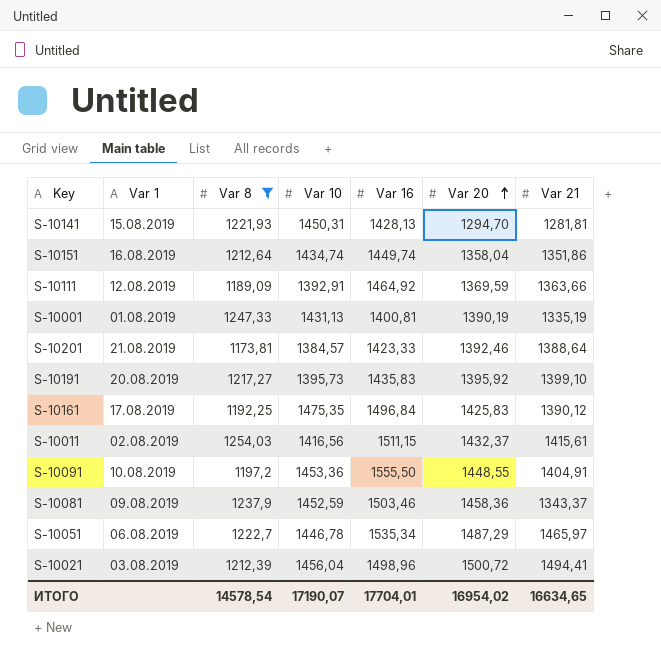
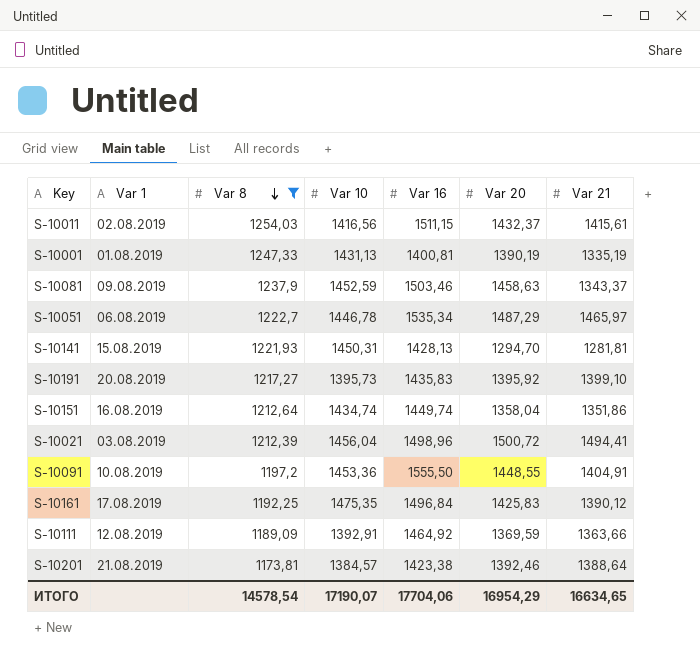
row order: Var 20 ascending -> Var 8 descending
S-10081 | Var 20: 1458,36 -> 1458,63
S-10201 | Var 16: 1423,33 -> 1423,38
ИТОГО | Var 16: 17704,01 -> 17704,06
ИТОГО | Var 20: 16954,02 -> 16954,29

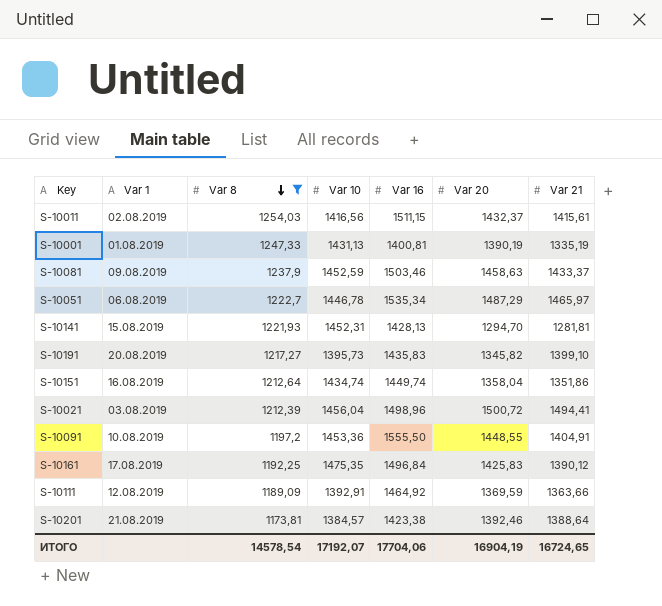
S-10081 | Var 21: 1343,37 -> 1433,37
S-10141 | Var 10: 1450,31 -> 1452,31
S-10191 | Var 20: 1395,92 -> 1345,82
ИТОГО | Var 10: 17190,07 -> 17192,07
ИТОГО | Var 20: 16954,29 -> 16904,19
ИТОГО | Var 21: 16634,65 -> 16724,65

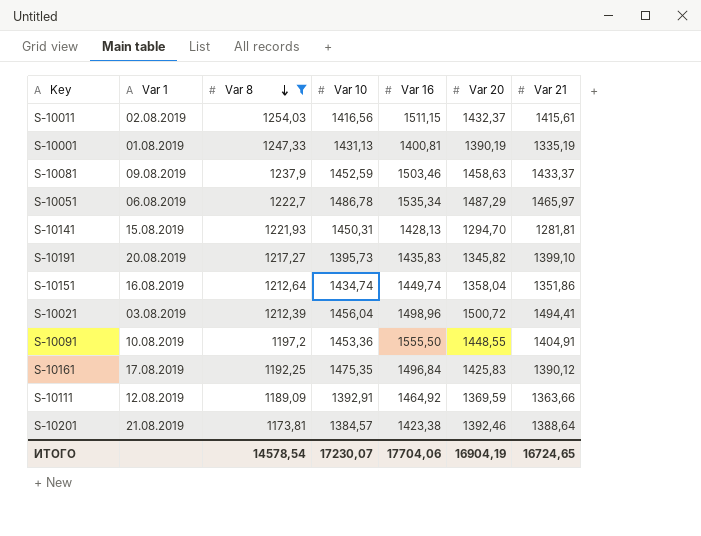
S-10051 | Var 10: 1446,78 -> 1486,78
S-10141 | Var 10: 1452,31 -> 1450,31
ИТОГО | Var 10: 17192,07 -> 17230,07

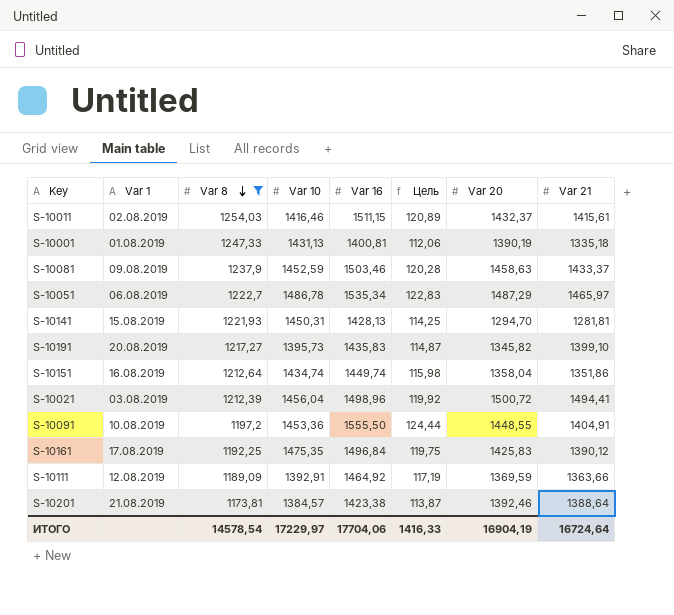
column Цель | formula: none -> [Var 16] * 0,08
S-10011 | Var 10: 1416,56 -> 1416,46
S-10001 | Var 21: 1335,19 -> 1335,18
ИТОГО | Var 10: 17230,07 -> 17229,97
ИТОГО | Var 21: 16724,65 -> 16724,64

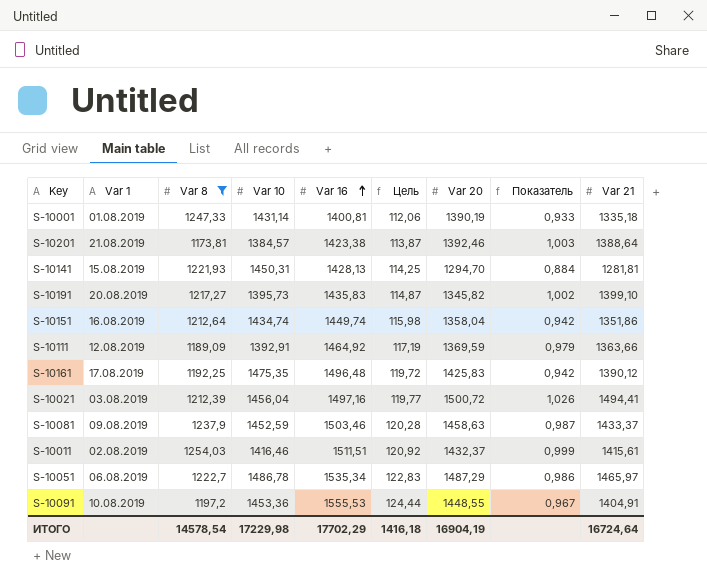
row order: Var 8 descending -> Var 16 ascending
column Показатель | formula: none -> [Var 21] / [Var 10]
S-10001 | Var 10: 1431,13 -> 1431,14
S-10161 | Var 16: 1496,84 -> 1496,48
S-10161 | Цель: 119,75 -> 119,72
S-10021 | Var 16: 1498,96 -> 1497,16
S-10021 | Цель: 119,92 -> 119,77
S-10011 | Var 16: 1511,15 -> 1511,51
S-10011 | Цель: 120,89 -> 120,92
S-10091 | Var 16: 1555,50 -> 1555,53
ИТОГО | Var 10: 17229,97 -> 17229,98
ИТОГО | Var 16: 17704,06 -> 17702,29
ИТОГО | Цель: 1416,33 -> 1416,18

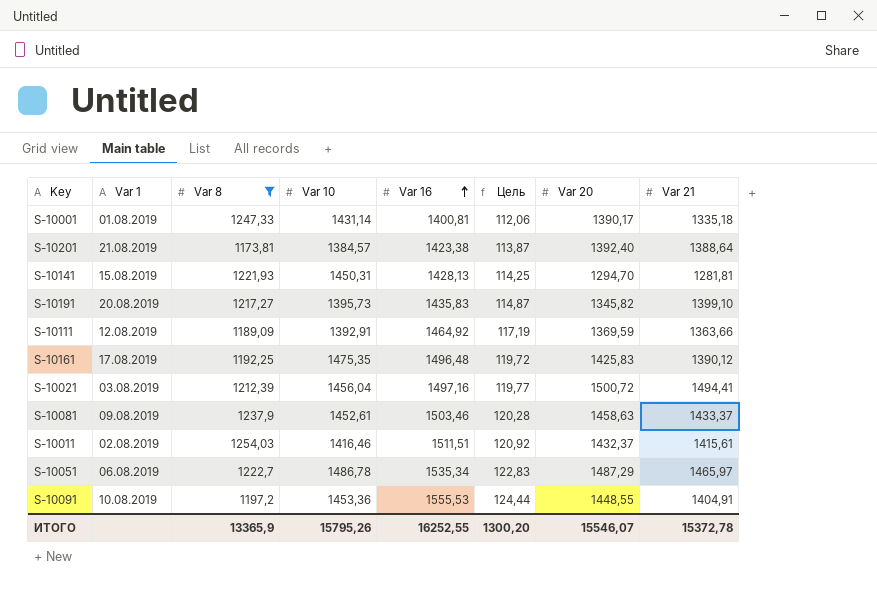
column Показатель | formula: [Var 21] / [Var 10] -> none
row S-10151: 16.08.2019 | 1212,64 | 1434,74 | 1449,74 | 115,98 | 1358,04 | 0,942 | 1351,86 -> none
S-10001 | Var 20: 1390,19 -> 1390,17
S-10201 | Var 20: 1392,46 -> 1392,40
S-10081 | Var 10: 1452,59 -> 1452,61
ИТОГО | Var 8: 14578,54 -> 13365,9
ИТОГО | Var 10: 17229,98 -> 15795,26
ИТОГО | Var 16: 17702,29 -> 16252,55
ИТОГО | Цель: 1416,18 -> 1300,20
ИТОГО | Var 20: 16904,19 -> 15546,07
ИТОГО | Var 21: 16724,64 -> 15372,78

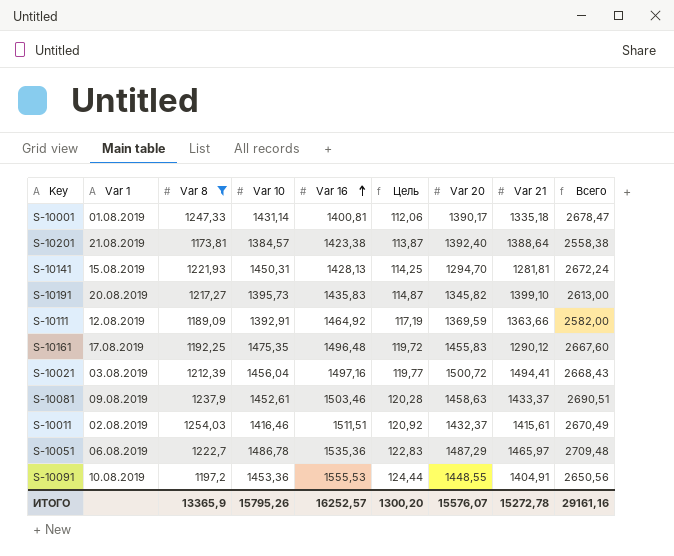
column Всего | formula: none -> [Var 8] + [Var 10]
S-10161 | Var 20: 1425,83 -> 1455,83
S-10161 | Var 21: 1390,12 -> 1290,12
S-10051 | Var 16: 1535,34 -> 1535,36
ИТОГО | Var 16: 16252,55 -> 16252,57
ИТОГО | Var 20: 15546,07 -> 15576,07
ИТОГО | Var 21: 15372,78 -> 15272,78

